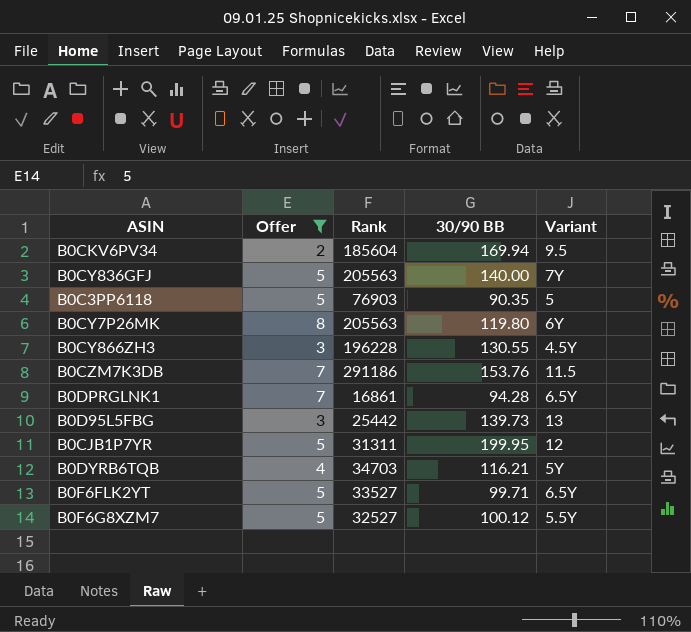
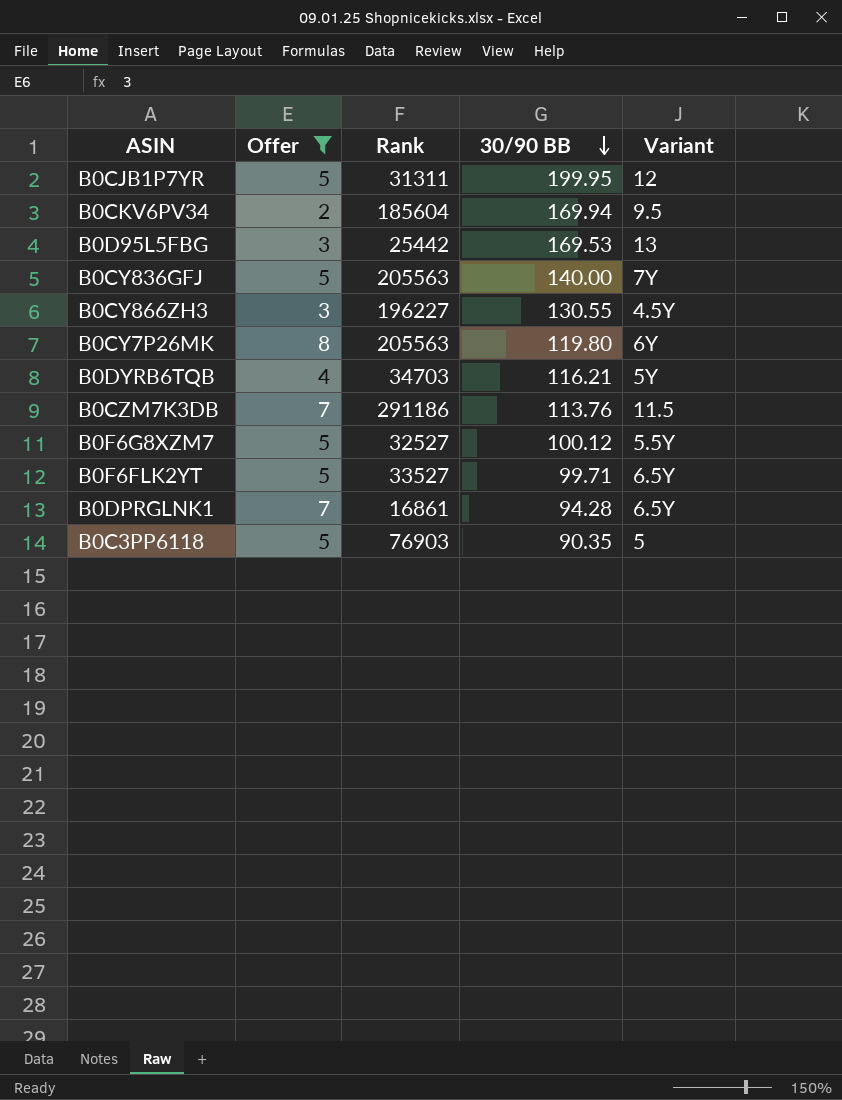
row order: none -> 30/90 BB descending
B0D95L5FBG | 30/90 BB: 139.73 -> 169.53
B0CY866ZH3 | Rank: 196228 -> 196227
B0CZM7K3DB | 30/90 BB: 153.76 -> 113.76

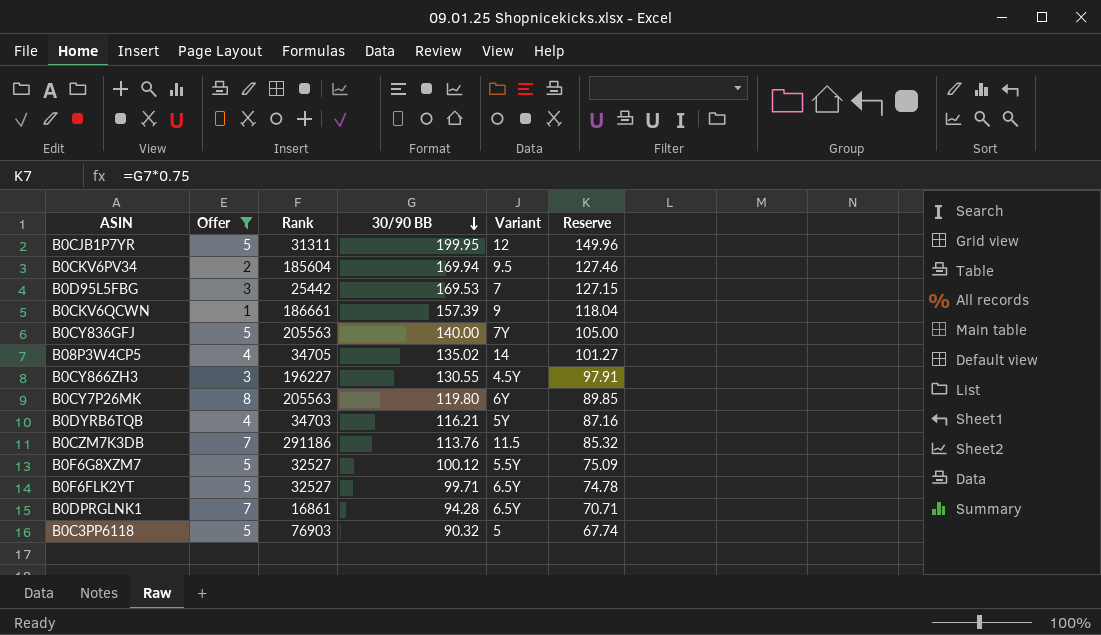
column Reserve | formula: none -> [30/90 BB] * 0.75
B0D95L5FBG | Variant: 13 -> 7
row B0CKV6QCWN: none -> 1 | 186661 | 157.39 | 9 | 118.04
row B08P3W4CP5: none -> 4 | 34705 | 135.02 | 14 | 101.27
B0F6FLK2YT | Rank: 33527 -> 32527
B0C3PP6118 | 30/90 BB: 90.35 -> 90.32

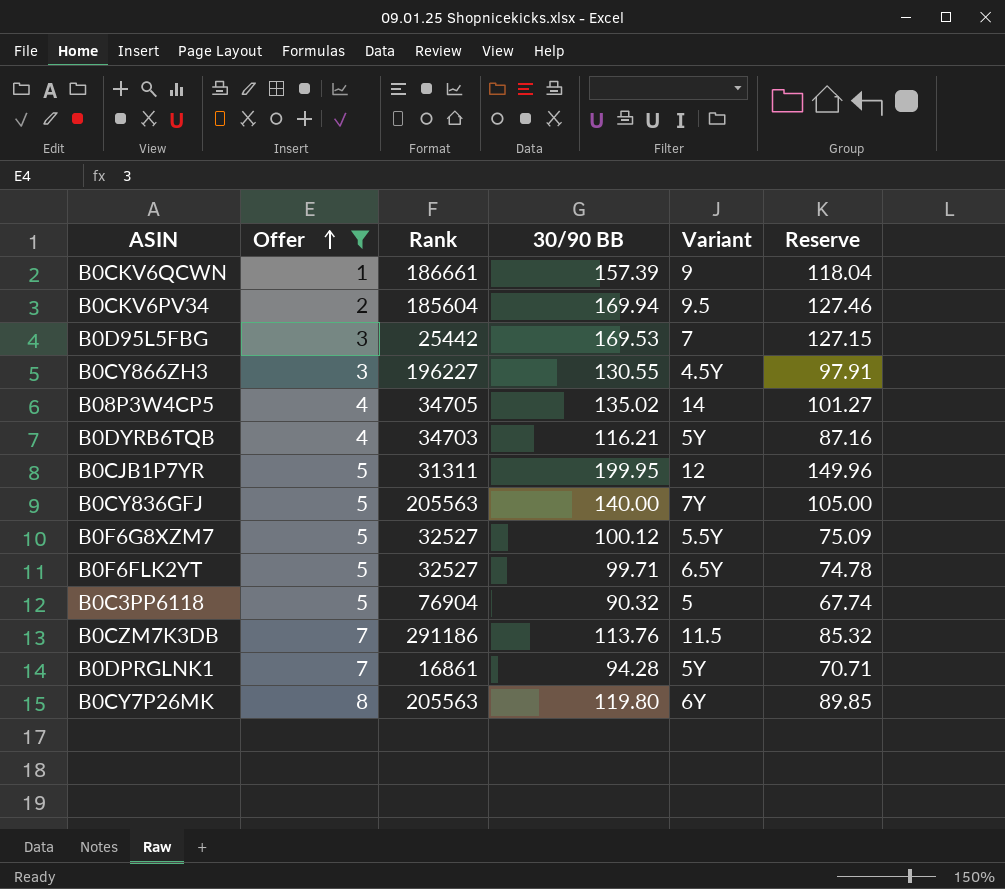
row order: 30/90 BB descending -> Offer ascending
B0C3PP6118 | Rank: 76903 -> 76904
B0DPRGLNK1 | Variant: 6.5Y -> 5Y

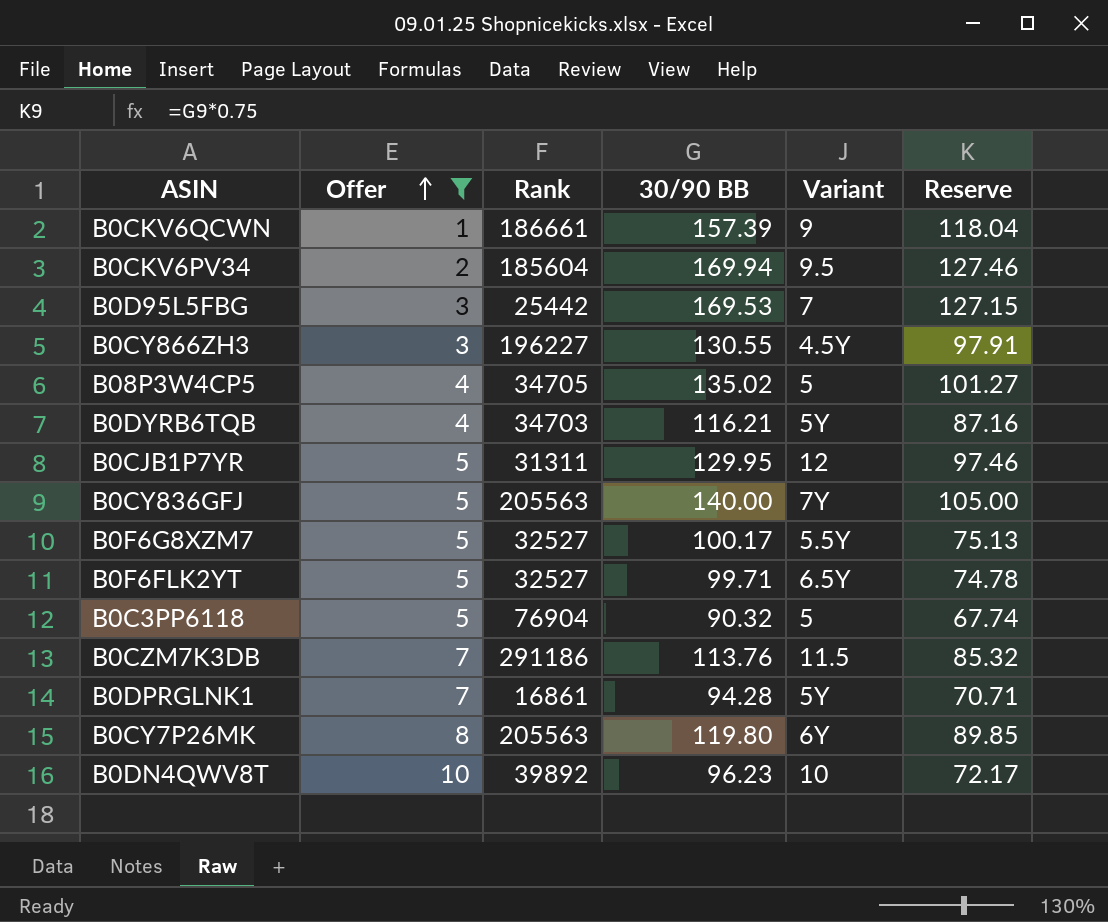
B08P3W4CP5 | Variant: 14 -> 5
B0CJB1P7YR | 30/90 BB: 199.95 -> 129.95
B0CJB1P7YR | Reserve: 149.96 -> 97.46
B0F6G8XZM7 | 30/90 BB: 100.12 -> 100.17
B0F6G8XZM7 | Reserve: 75.09 -> 75.13
row B0DN4QWV8T: none -> 10 | 39892 | 96.23 | 10 | 72.17

